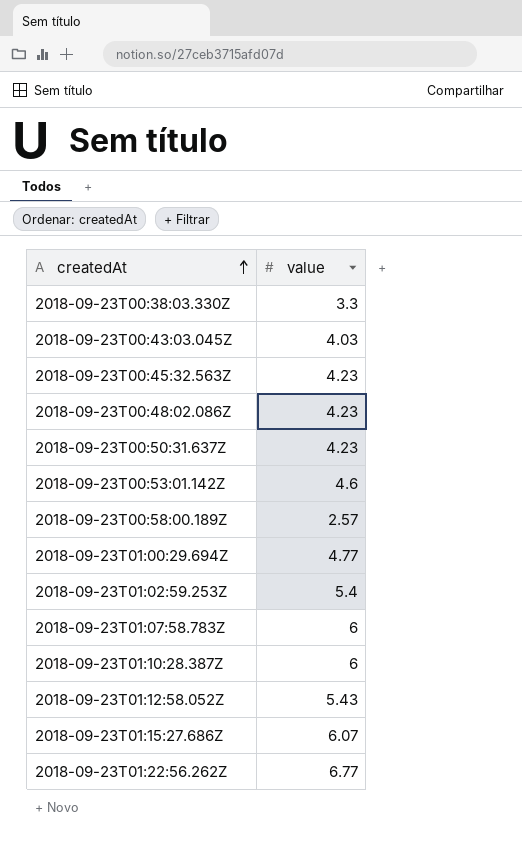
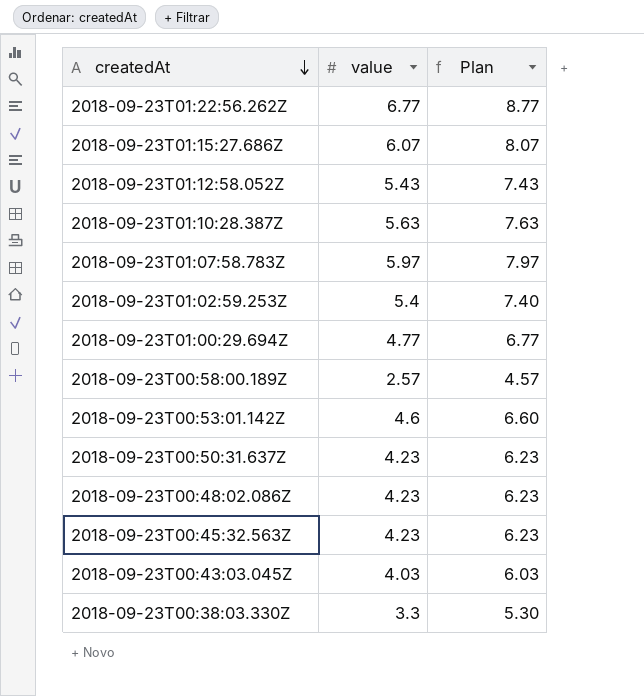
row order: createdAt ascending -> createdAt descending
column Plan | formula: none -> [value] + 2
2018-09-23T01:10:28.387Z | value: 6 -> 5.63
2018-09-23T01:07:58.783Z | value: 6 -> 5.97

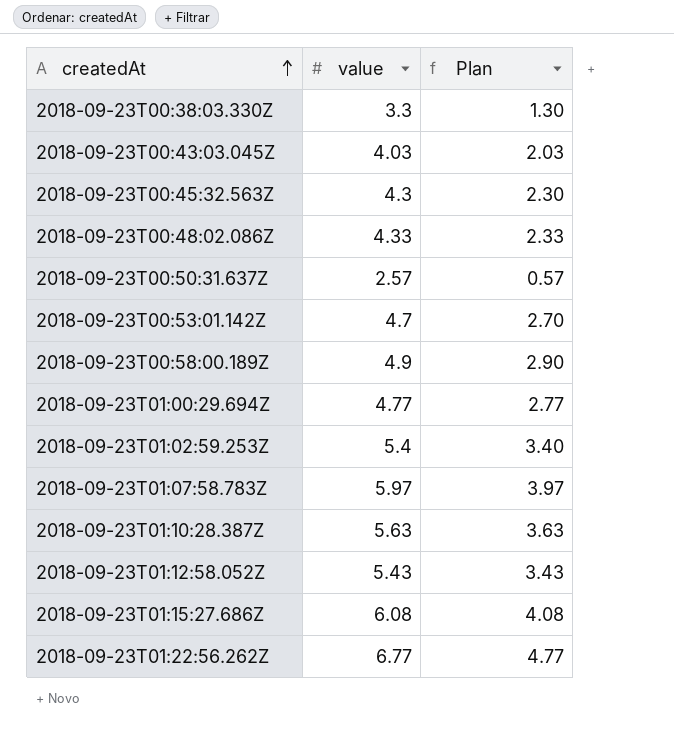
row order: createdAt descending -> createdAt ascending
column Plan | formula: [value] + 2 -> [value] - 2
2018-09-23T00:45:32.563Z | value: 4.23 -> 4.3
2018-09-23T00:48:02.086Z | value: 4.23 -> 4.33
2018-09-23T00:50:31.637Z | value: 4.23 -> 2.57
2018-09-23T00:53:01.142Z | value: 4.6 -> 4.7
2018-09-23T00:58:00.189Z | value: 2.57 -> 4.9
2018-09-23T01:15:27.686Z | value: 6.07 -> 6.08

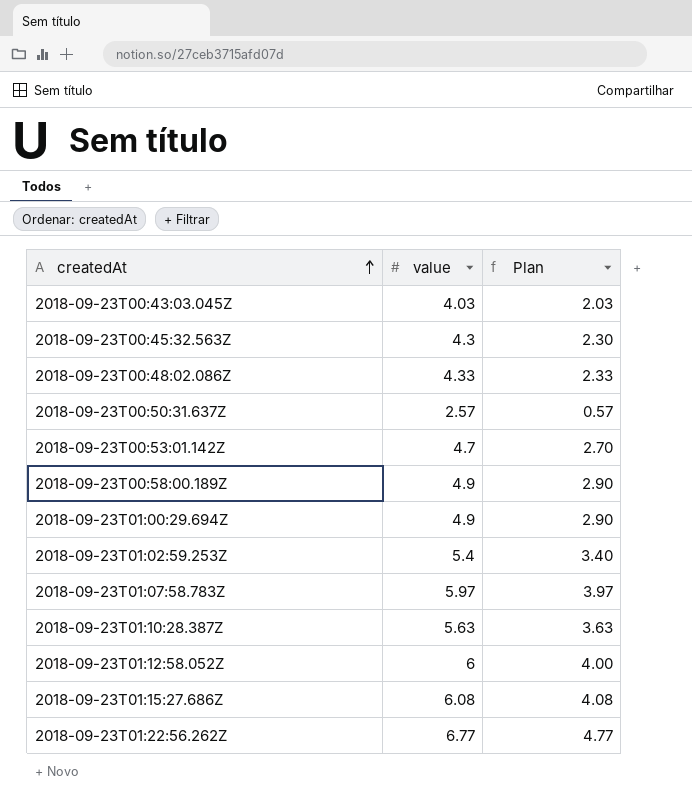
row 2018-09-23T00:38:03.330Z: 3.3 | 1.30 -> none
2018-09-23T01:00:29.694Z | value: 4.77 -> 4.9
2018-09-23T01:00:29.694Z | Plan: 2.77 -> 2.90
2018-09-23T01:12:58.052Z | value: 5.43 -> 6
2018-09-23T01:12:58.052Z | Plan: 3.43 -> 4.00

